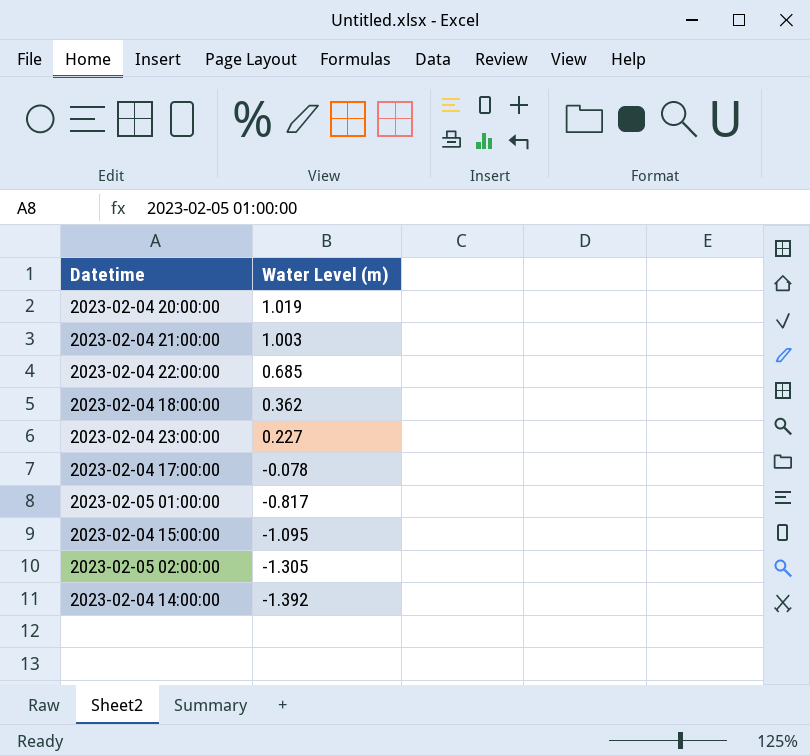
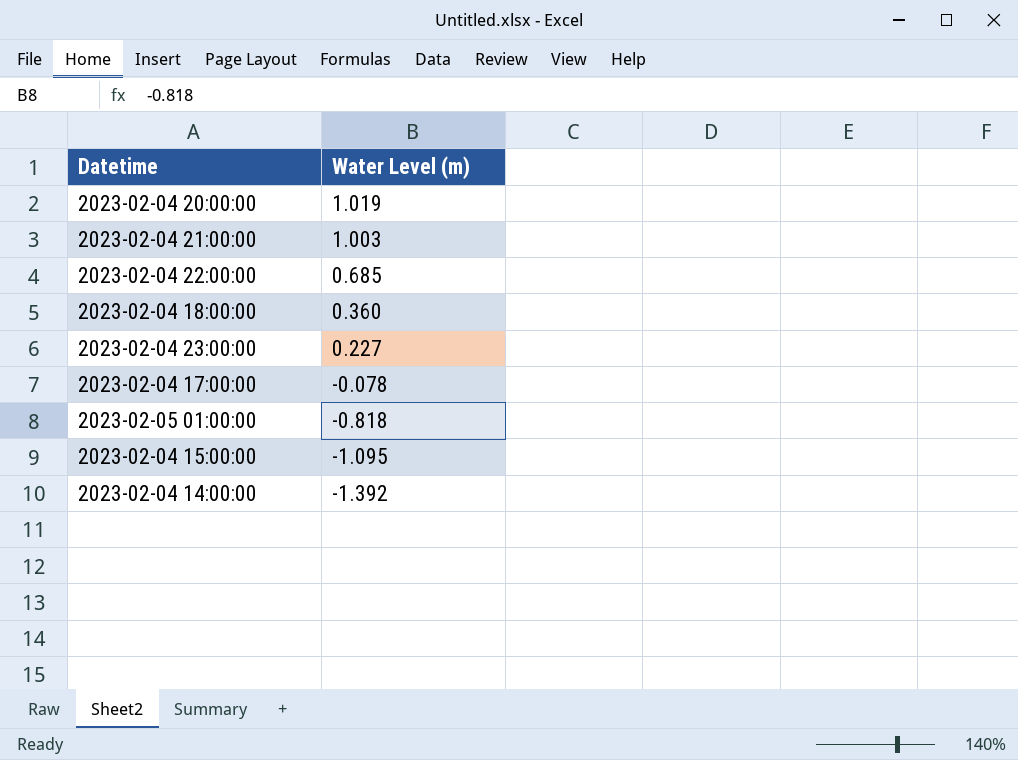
row 2023-02-05 02:00:00: -1.305 -> none
2023-02-04 18:00:00 | Water Level (m): 0.362 -> 0.360
2023-02-05 01:00:00 | Water Level (m): -0.817 -> -0.818

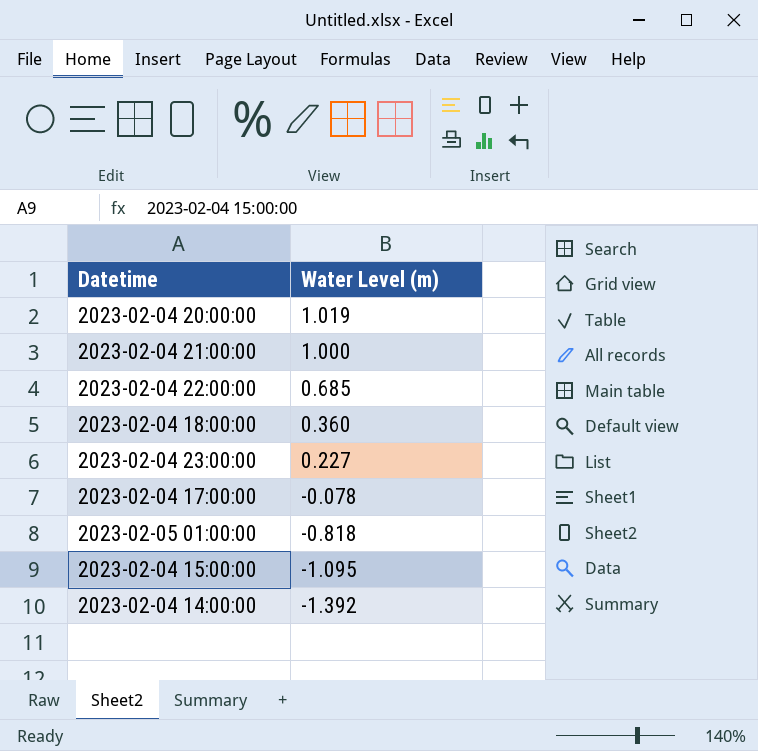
2023-02-04 21:00:00 | Water Level (m): 1.003 -> 1.000

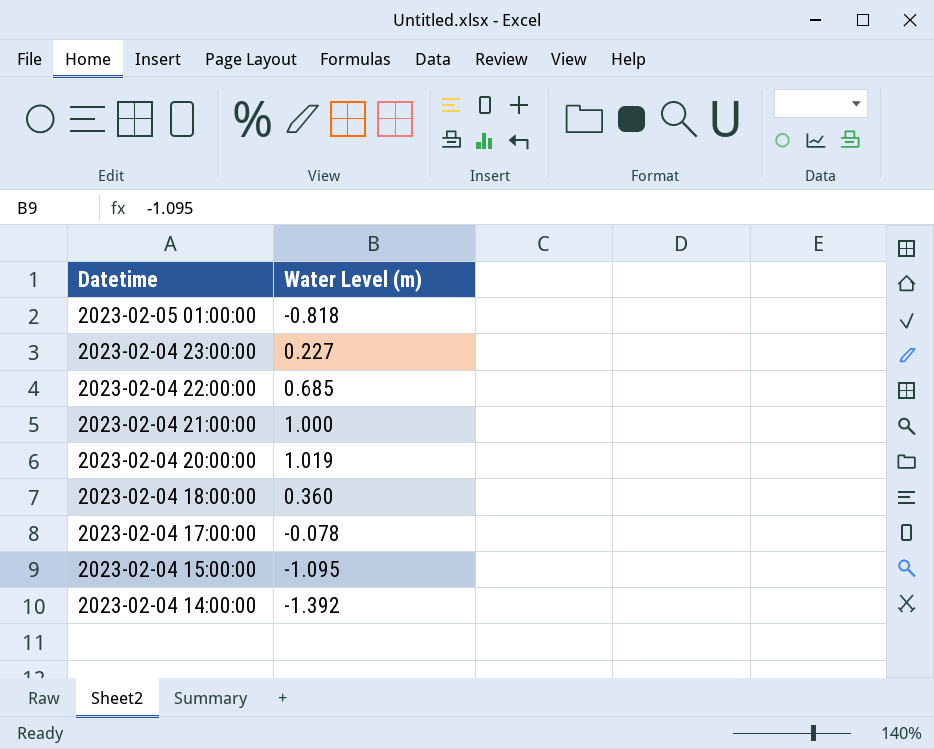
row order: Water Level (m) descending -> Datetime descending

